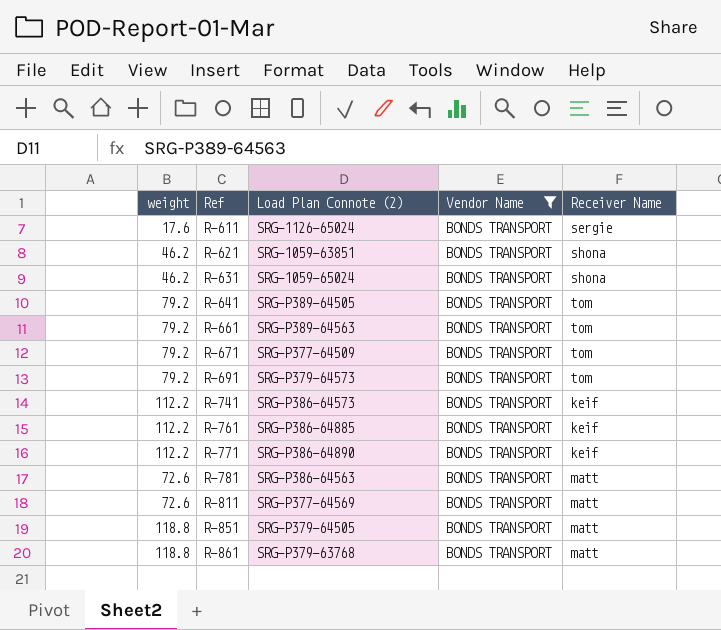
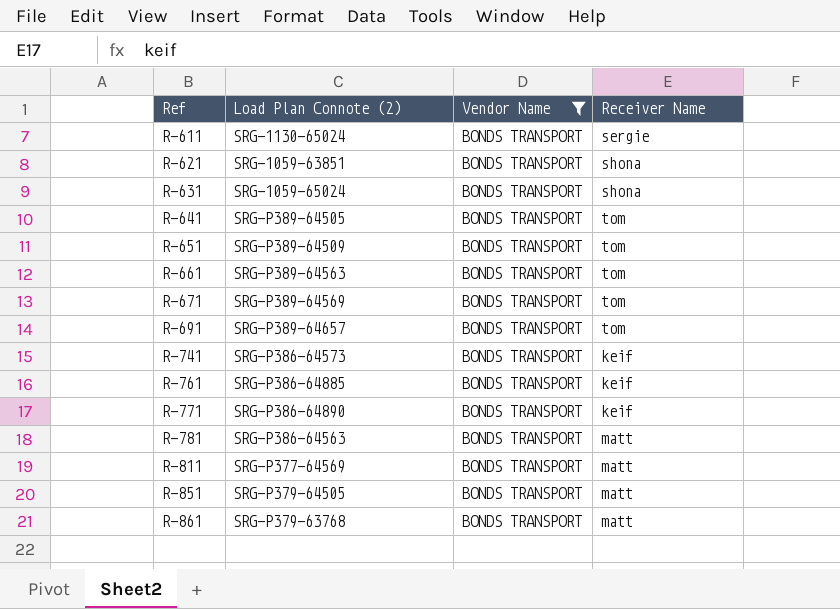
column weight | position: 1 -> none
R-611 | Load Plan Connote (2): SRG-1126-65024 -> SRG-1130-65024
row R-651: none -> SRG-P389-64509 | BONDS TRANSPORT | tom
R-671 | Load Plan Connote (2): SRG-P377-64509 -> SRG-P389-64569
R-691 | Load Plan Connote (2): SRG-P379-64573 -> SRG-P389-64657

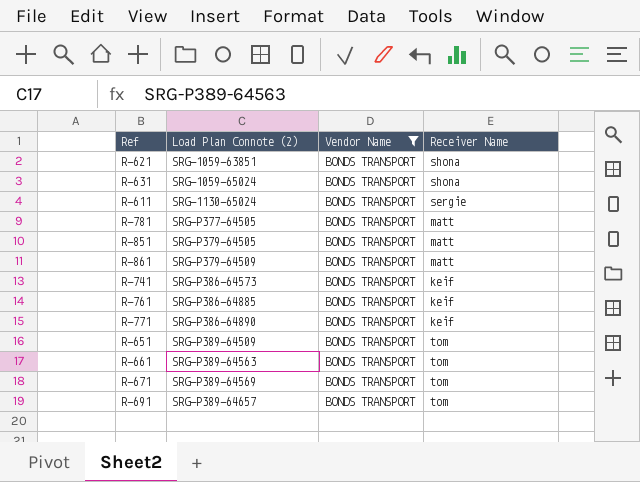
row order: Ref ascending -> Load Plan Connote (2) ascending
row R-641: SRG-P389-64505 | BONDS TRANSPORT | tom -> none
row R-811: SRG-P377-64569 | BONDS TRANSPORT | matt -> none
R-781 | Load Plan Connote (2): SRG-P386-64563 -> SRG-P377-64505
R-861 | Load Plan Connote (2): SRG-P379-63768 -> SRG-P379-64509

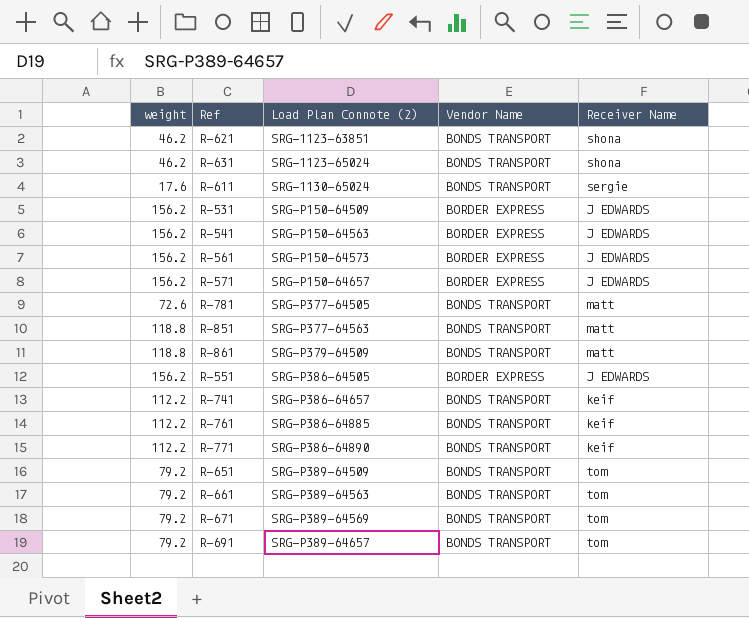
filter: Vendor Name = BONDS TRANSPORT -> none
column weight | position: none -> 1
R-621 | Load Plan Connote (2): SRG-1059-63851 -> SRG-1123-63851
R-631 | Load Plan Connote (2): SRG-1059-65024 -> SRG-1123-65024
R-851 | Load Plan Connote (2): SRG-P379-64505 -> SRG-P377-64563
R-741 | Load Plan Connote (2): SRG-P386-64573 -> SRG-P386-64657

